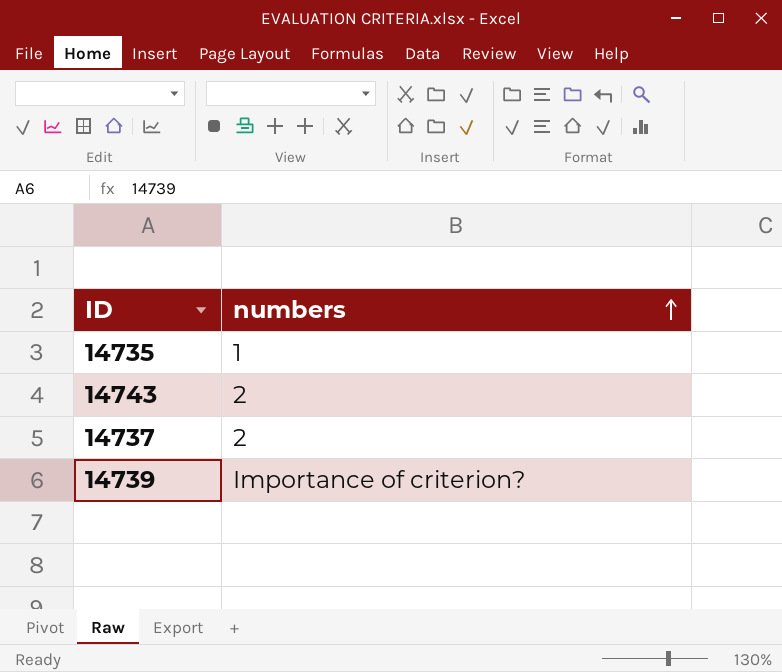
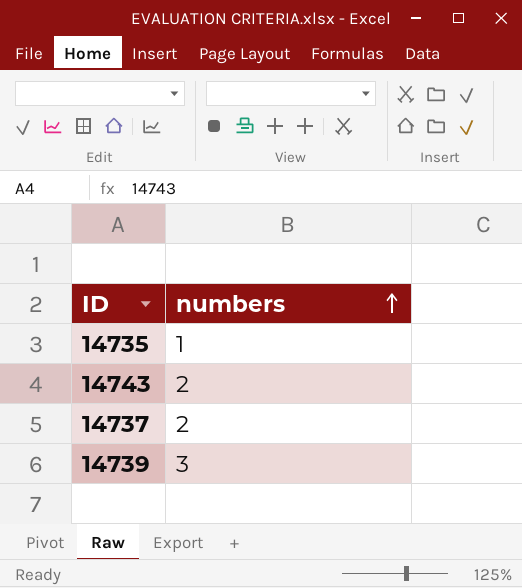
14739 | numbers: Importance of criterion? -> 3

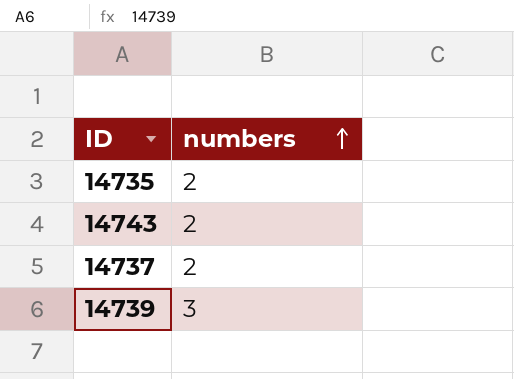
14735 | numbers: 1 -> 2

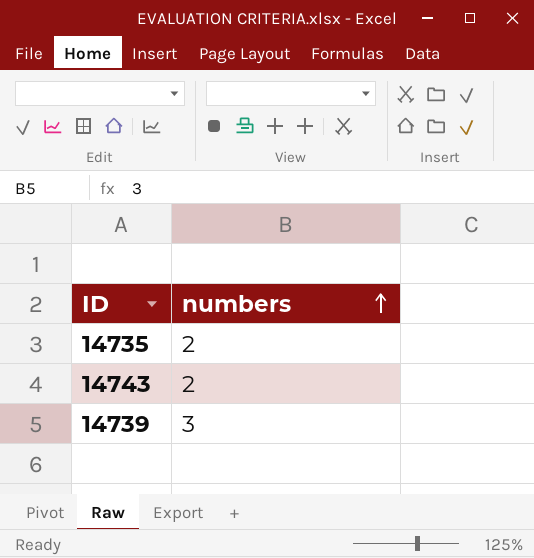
row 14737: 2 -> none

